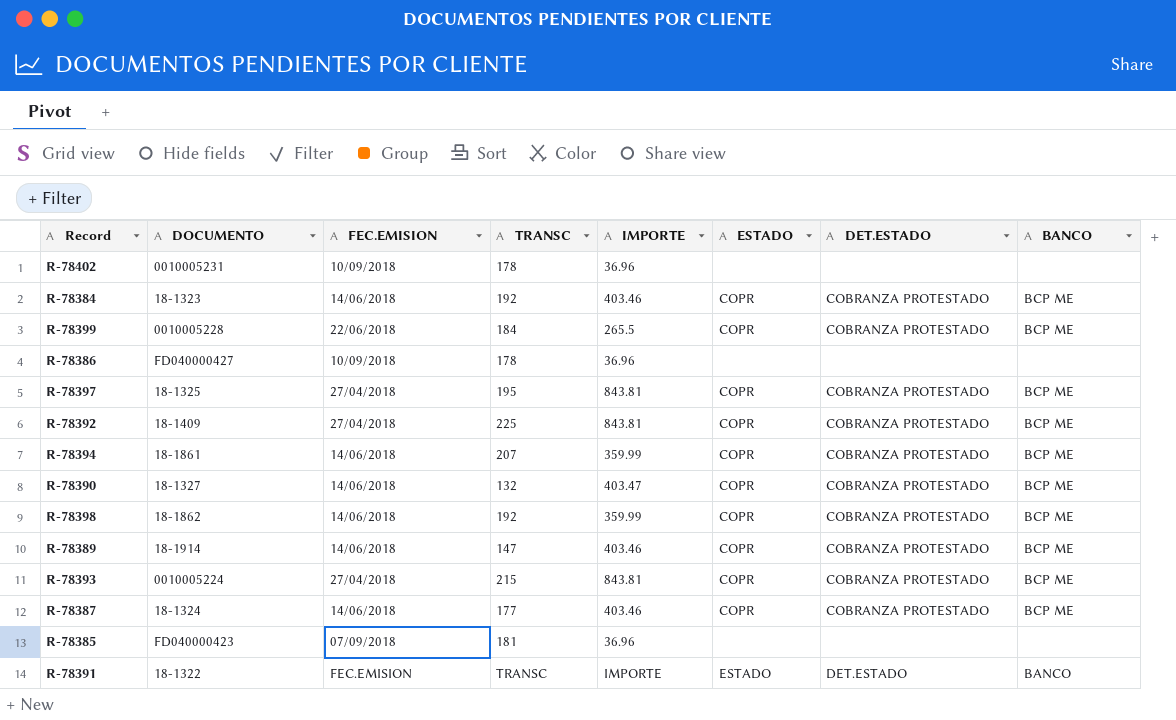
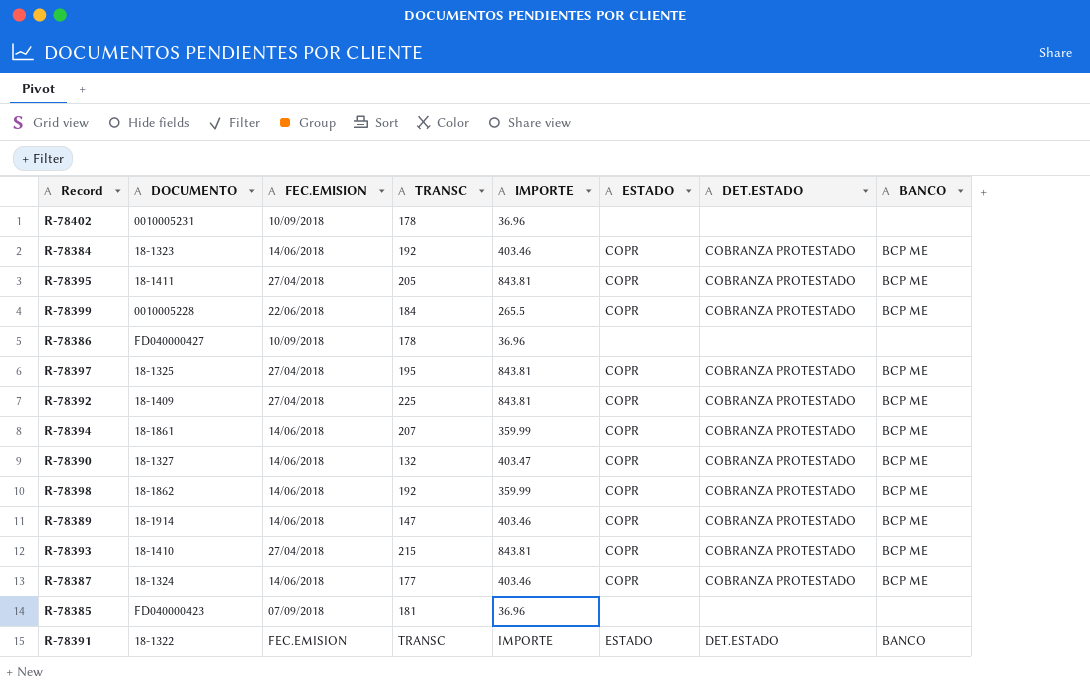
row R-78395: none -> 18-1411 | 27/04/2018 | 205 | 843.81 | COPR | COBRANZA PROTESTADO | BCP ME
R-78393 | DOCUMENTO: 0010005224 -> 18-1410

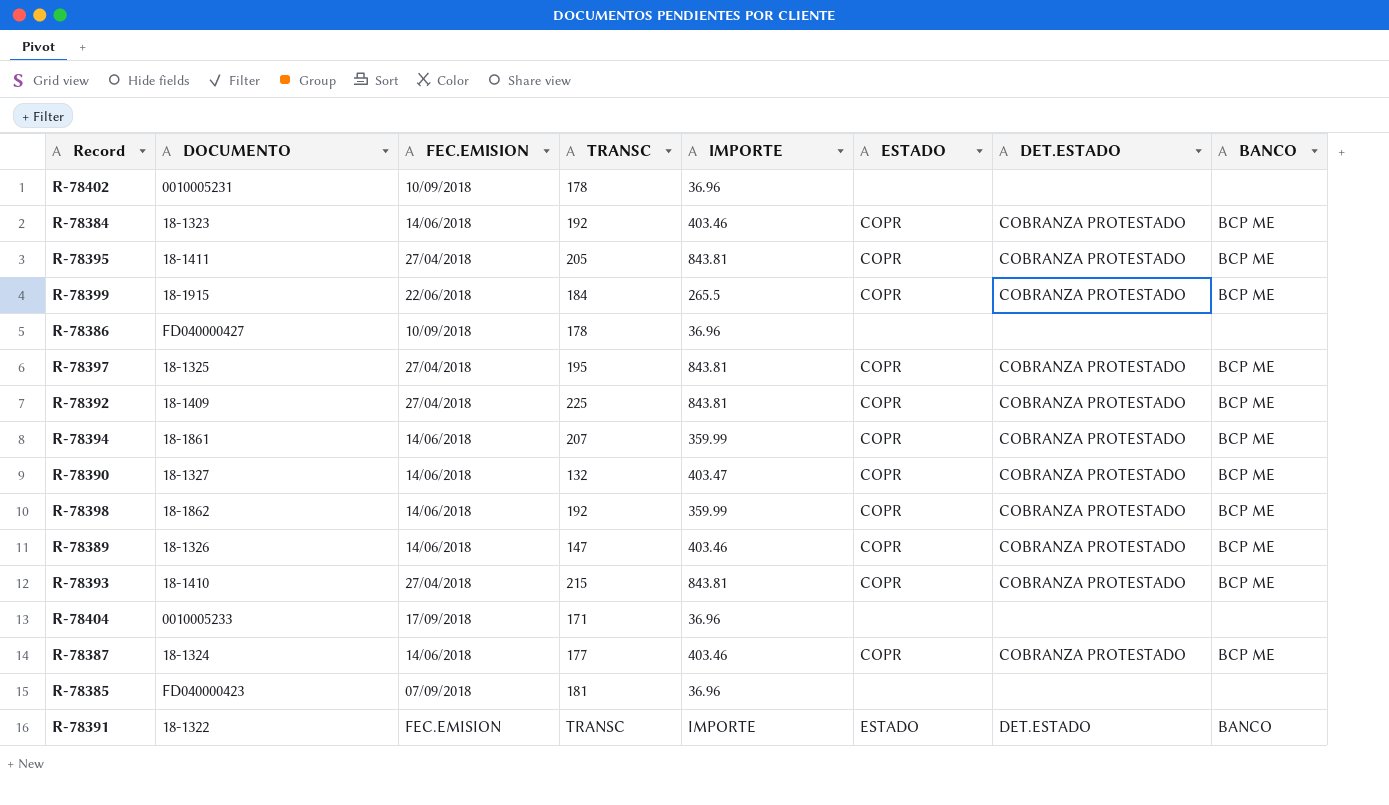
R-78399 | DOCUMENTO: 0010005228 -> 18-1915
R-78389 | DOCUMENTO: 18-1914 -> 18-1326
row R-78404: none -> 0010005233 | 17/09/2018 | 171 | 36.96 | none | none | none

